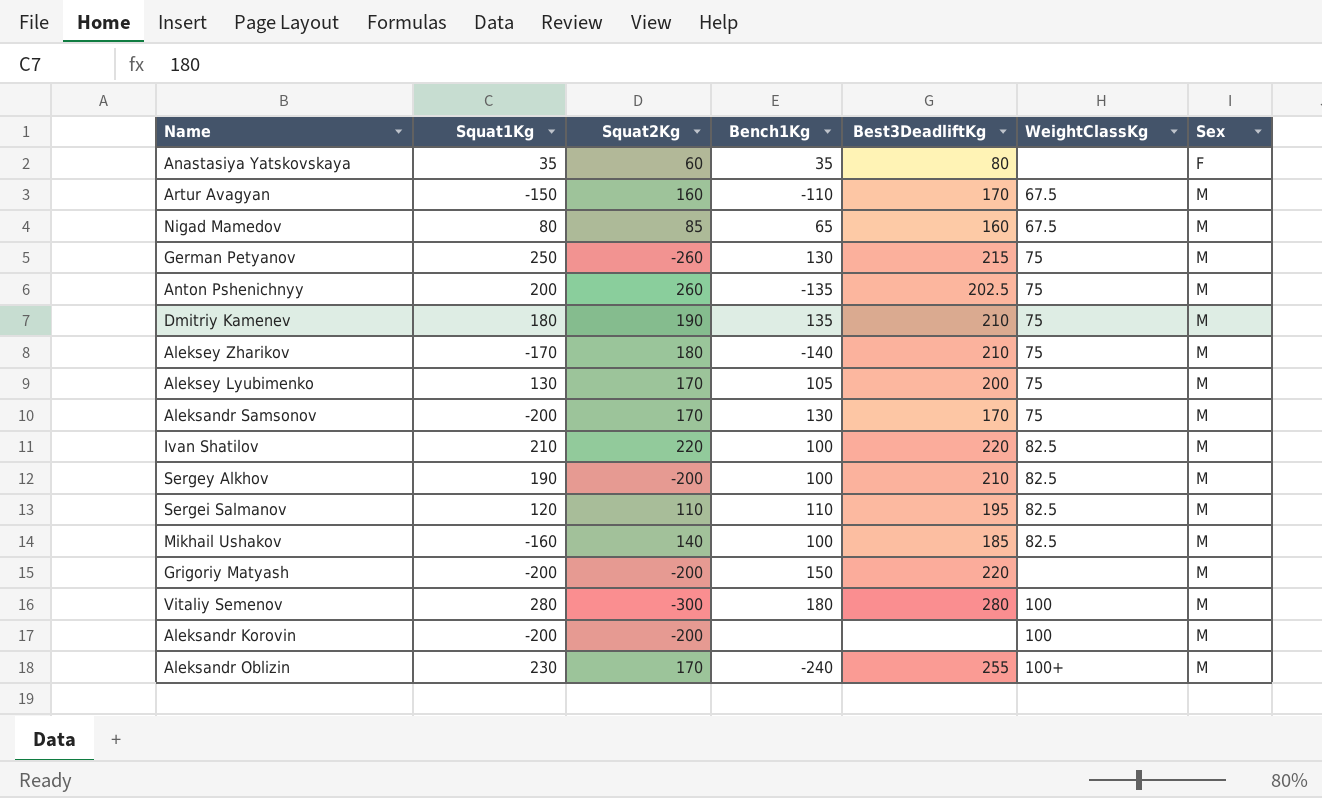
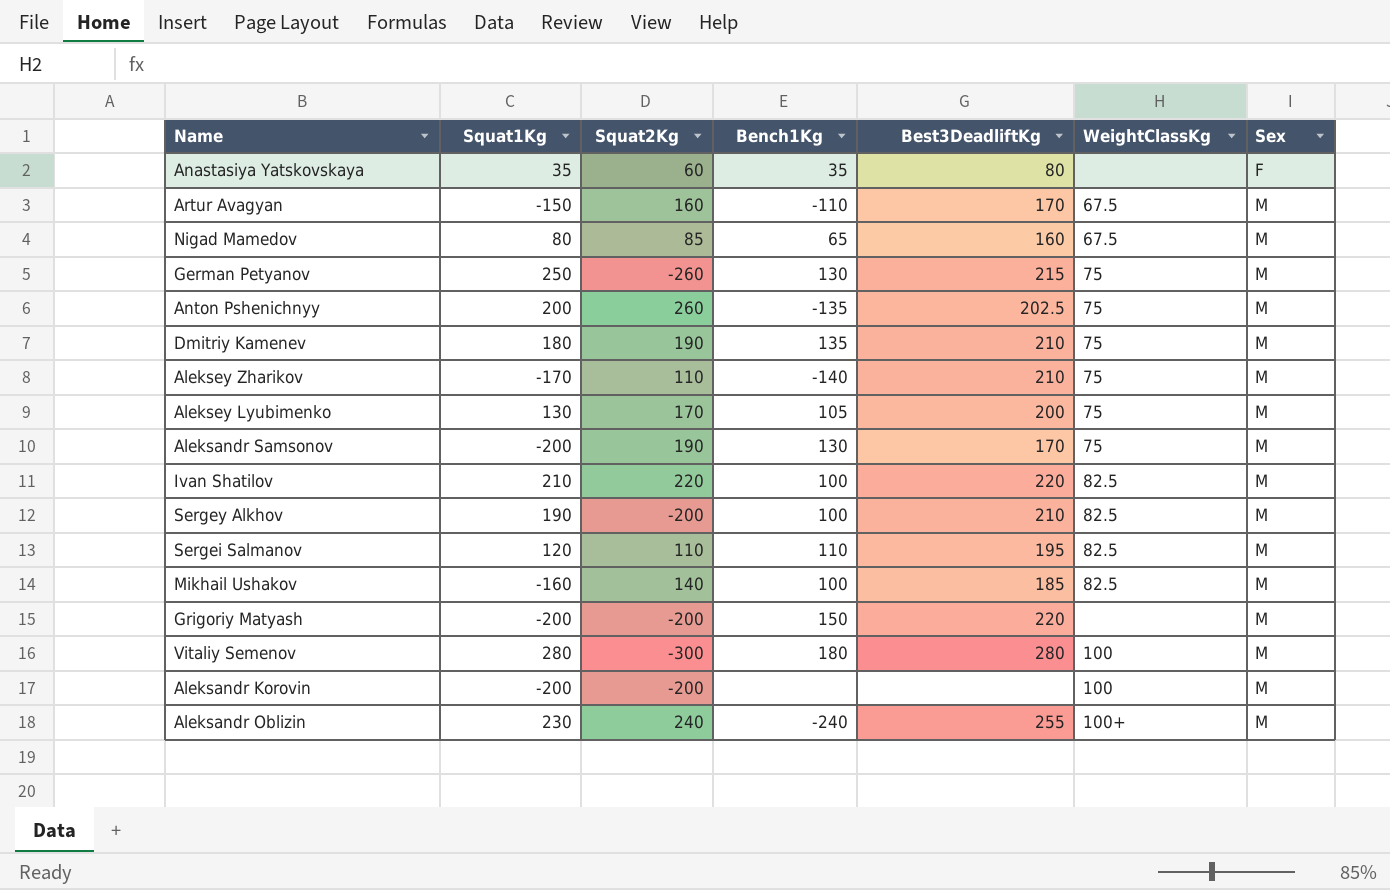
Aleksey Zharikov | Squat2Kg: 180 -> 110
Aleksandr Samsonov | Squat2Kg: 170 -> 190
Aleksandr Oblizin | Squat2Kg: 170 -> 240

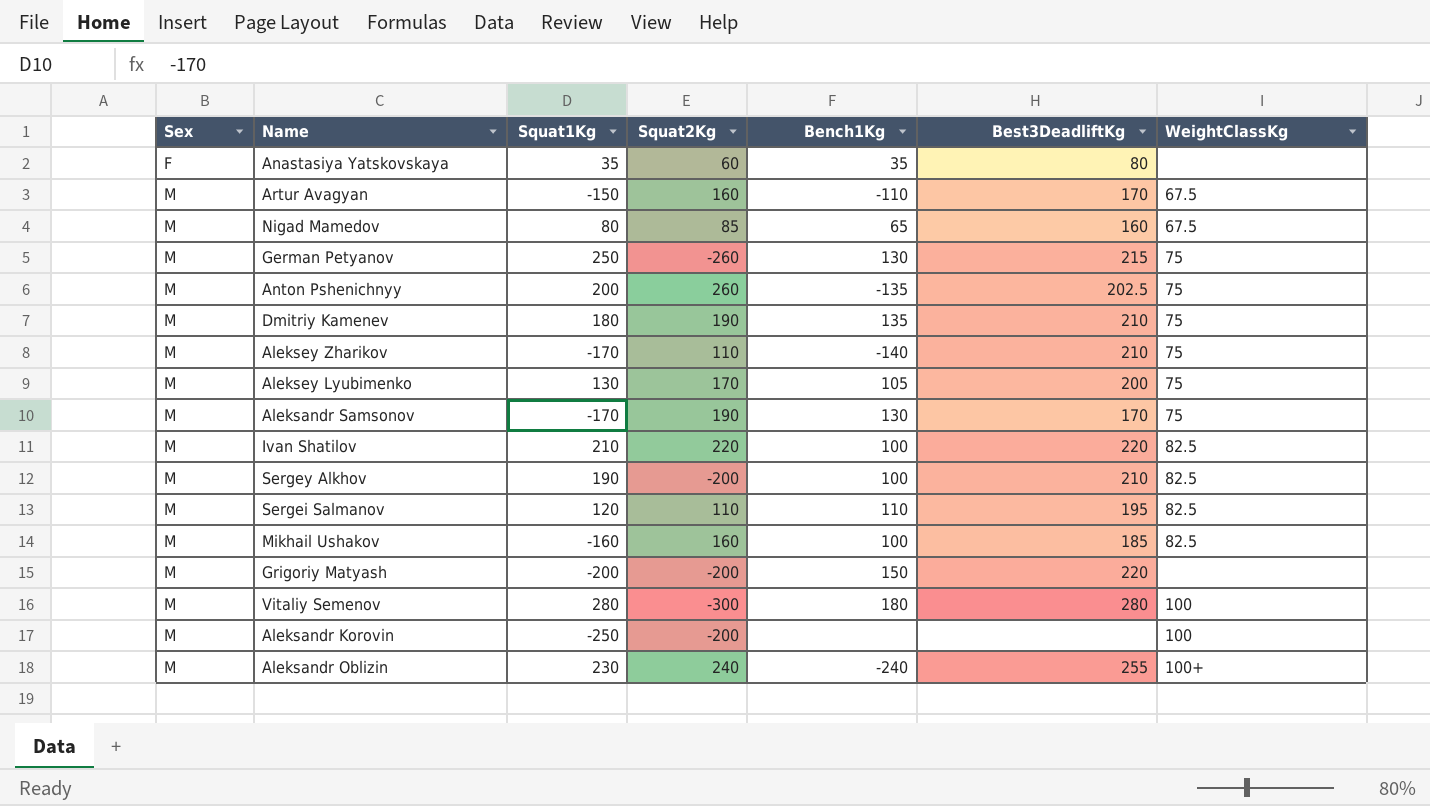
column Sex | position: 7 -> 1
Aleksandr Samsonov | Squat1Kg: -200 -> -170
Mikhail Ushakov | Squat2Kg: 140 -> 160
Aleksandr Korovin | Squat1Kg: -200 -> -250

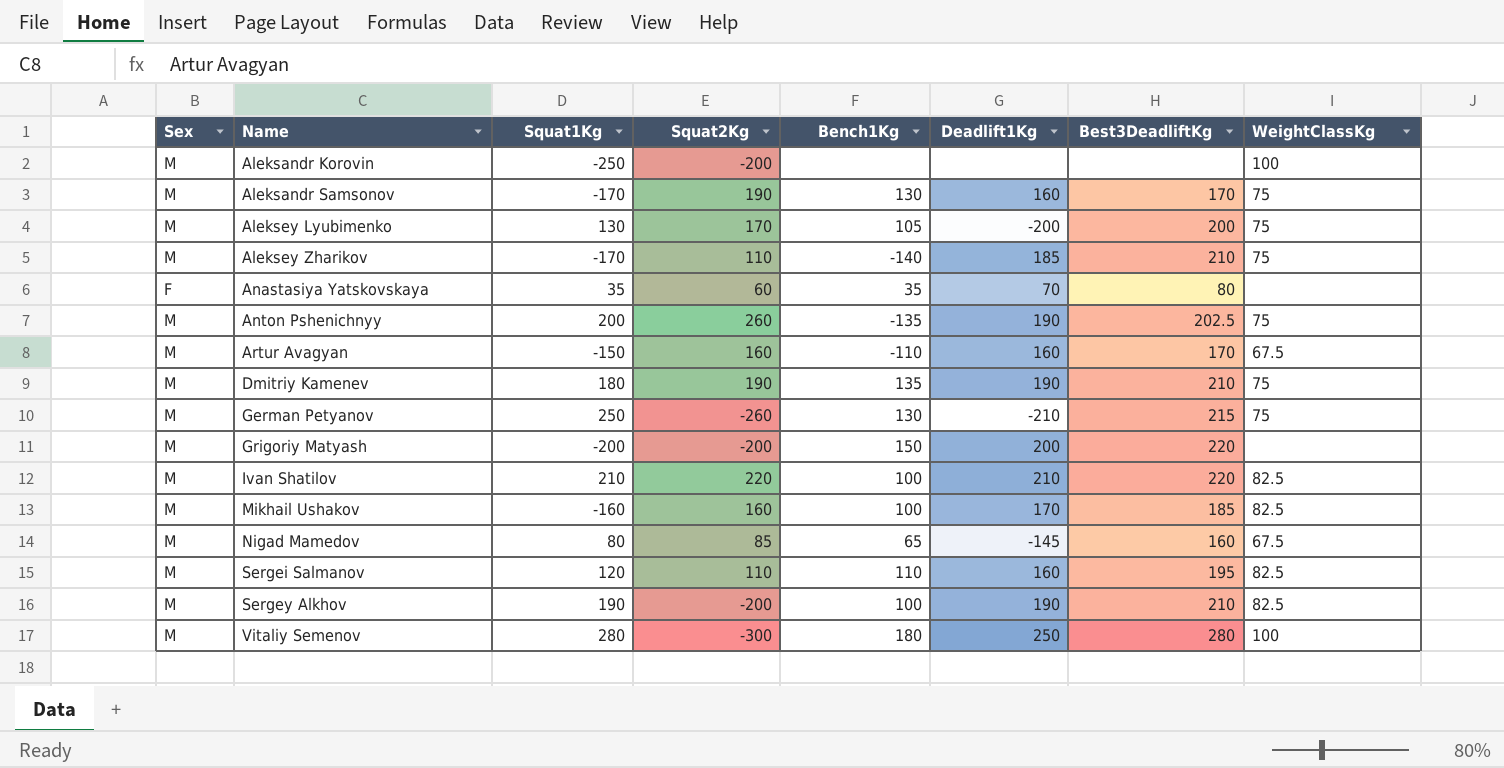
row order: Sex ascending -> Name ascending
column Deadlift1Kg | position: none -> 6
row Aleksandr Oblizin: M | 230 | 240 | -240 | 255 | 100+ -> none

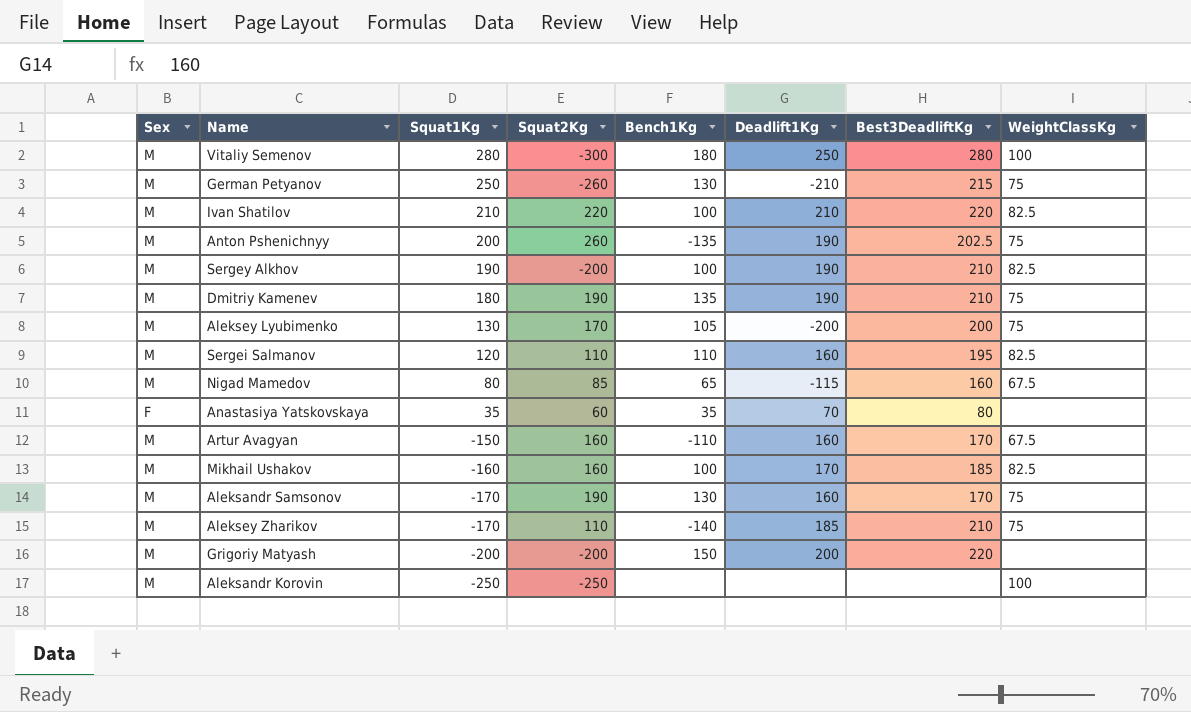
row order: Name ascending -> Squat1Kg descending
Nigad Mamedov | Deadlift1Kg: -145 -> -115
Aleksandr Korovin | Squat2Kg: -200 -> -250

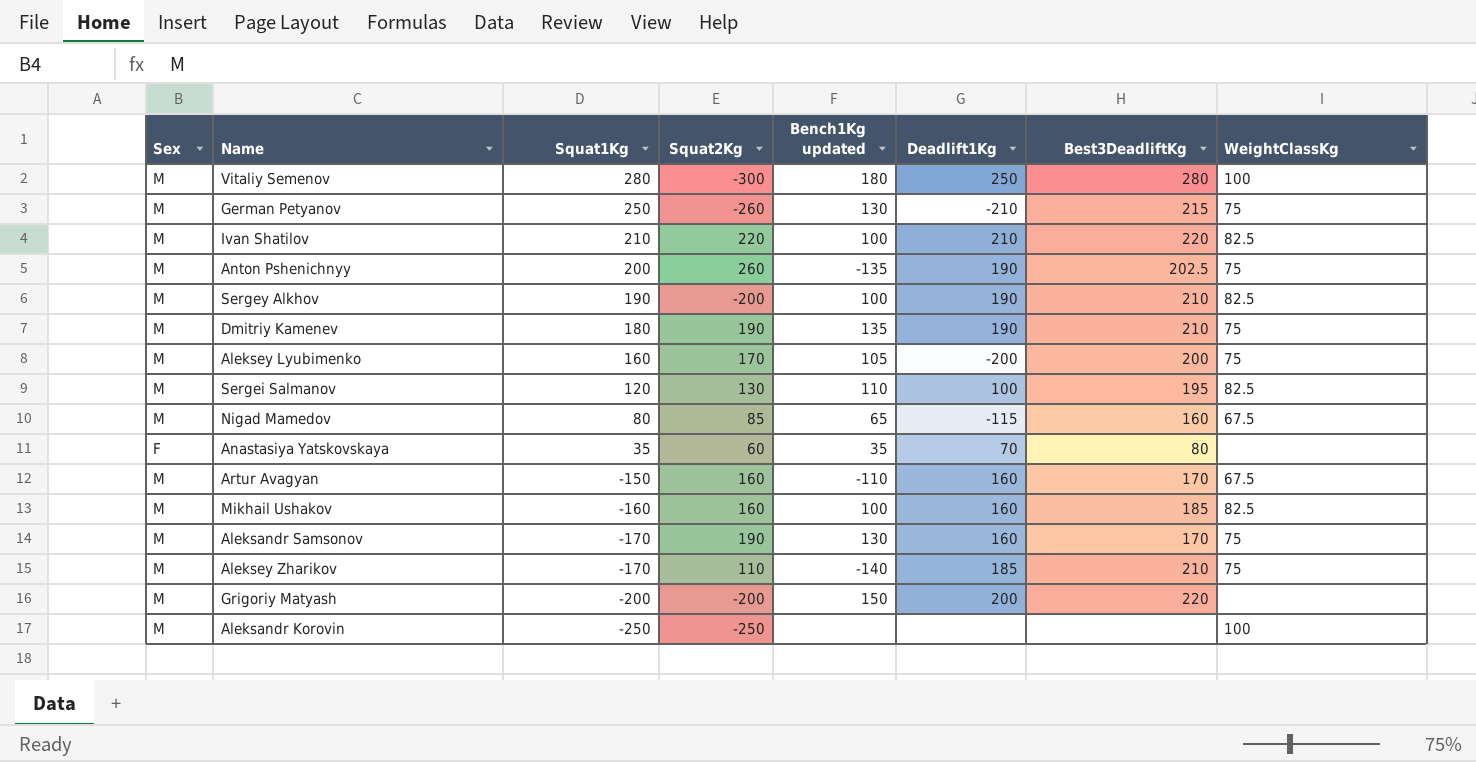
column name: Bench1Kg -> Bench1Kg updated
Aleksey Lyubimenko | Squat1Kg: 130 -> 160
Sergei Salmanov | Squat2Kg: 110 -> 130
Sergei Salmanov | Deadlift1Kg: 160 -> 100
Mikhail Ushakov | Deadlift1Kg: 170 -> 160

